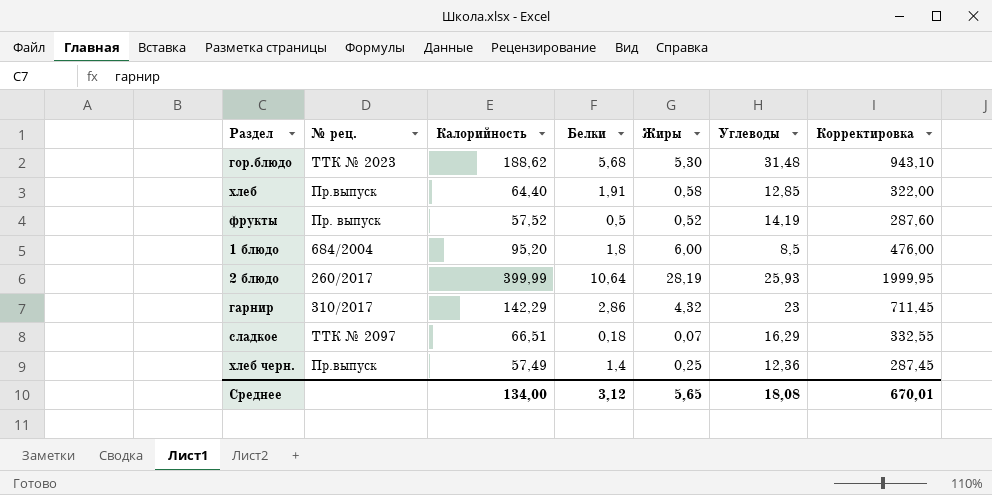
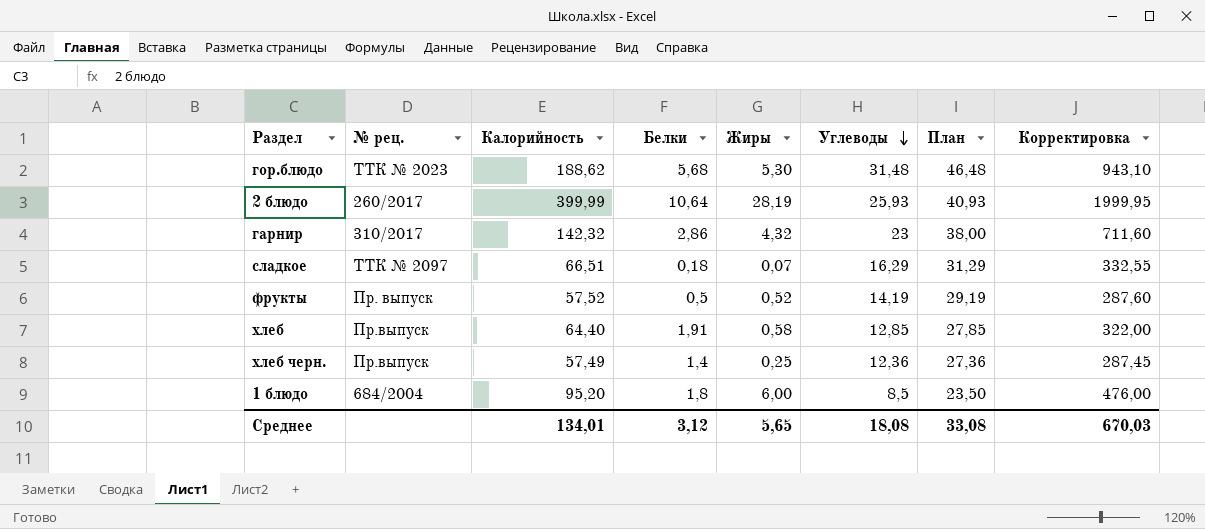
row order: none -> Углеводы descending
column План | formula: none -> [Углеводы] + 15
гарнир | Калорийность: 142,29 -> 142,32
гарнир | Корректировка: 711,45 -> 711,60
Среднее | Калорийность: 134,00 -> 134,01
Среднее | Корректировка: 670,01 -> 670,03

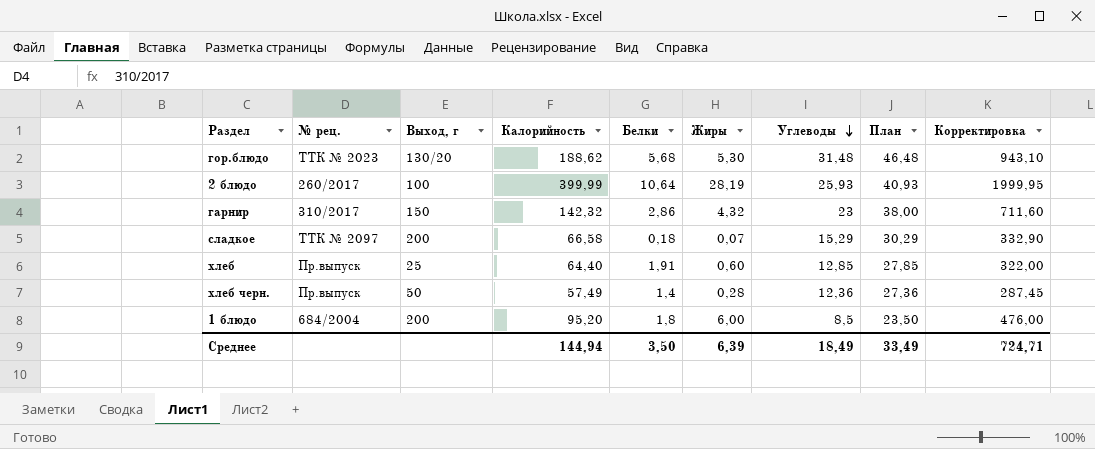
column Выход, г | position: none -> 3
row фрукты: Пр. выпуск | 57,52 | 0,5 | 0,52 | 14,19 | 29,19 | 287,60 -> none
сладкое | Калорийность: 66,51 -> 66,58
сладкое | Углеводы: 16,29 -> 15,29
сладкое | План: 31,29 -> 30,29
сладкое | Корректировка: 332,55 -> 332,90
хлеб | Жиры: 0,58 -> 0,60
хлеб черн. | Жиры: 0,25 -> 0,28
Среднее | Калорийность: 134,01 -> 144,94
Среднее | Белки: 3,12 -> 3,50
Среднее | Жиры: 5,65 -> 6,39
Среднее | Углеводы: 18,08 -> 18,49
Среднее | План: 33,08 -> 33,49
Среднее | Корректировка: 670,03 -> 724,71

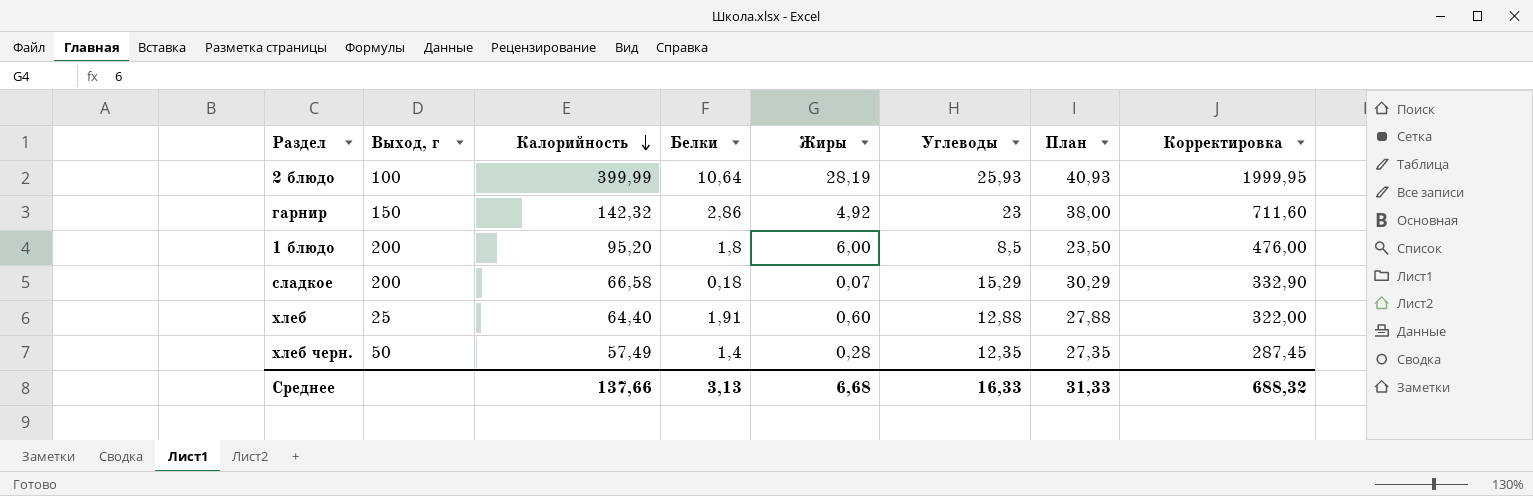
row order: Углеводы descending -> Калорийность descending
column № рец. | position: 2 -> none
row гор.блюдо: ТТК № 2023 | 130/20 | 188,62 | 5,68 | 5,30 | 31,48 | 46,48 | 943,10 -> none
гарнир | Жиры: 4,32 -> 4,92
хлеб | Углеводы: 12,85 -> 12,88
хлеб | План: 27,85 -> 27,88
хлеб черн. | Углеводы: 12,36 -> 12,35
хлеб черн. | План: 27,36 -> 27,35
Среднее | Калорийность: 144,94 -> 137,66
Среднее | Белки: 3,50 -> 3,13
Среднее | Жиры: 6,39 -> 6,68
Среднее | Углеводы: 18,49 -> 16,33
Среднее | План: 33,49 -> 31,33
Среднее | Корректировка: 724,71 -> 688,32

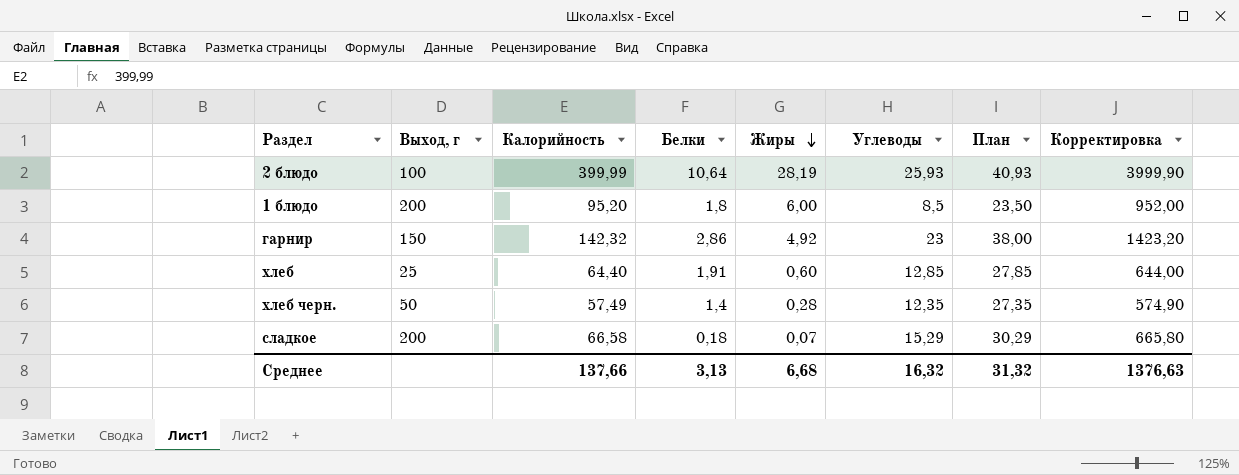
row order: Калорийность descending -> Жиры descending
column Корректировка | formula: [Калорийность] * 5 -> [Калорийность] * 10
хлеб | Углеводы: 12,88 -> 12,85
хлеб | План: 27,88 -> 27,85
Среднее | Углеводы: 16,33 -> 16,32
Среднее | План: 31,33 -> 31,32
Среднее | Корректировка: 688,32 -> 1376,63

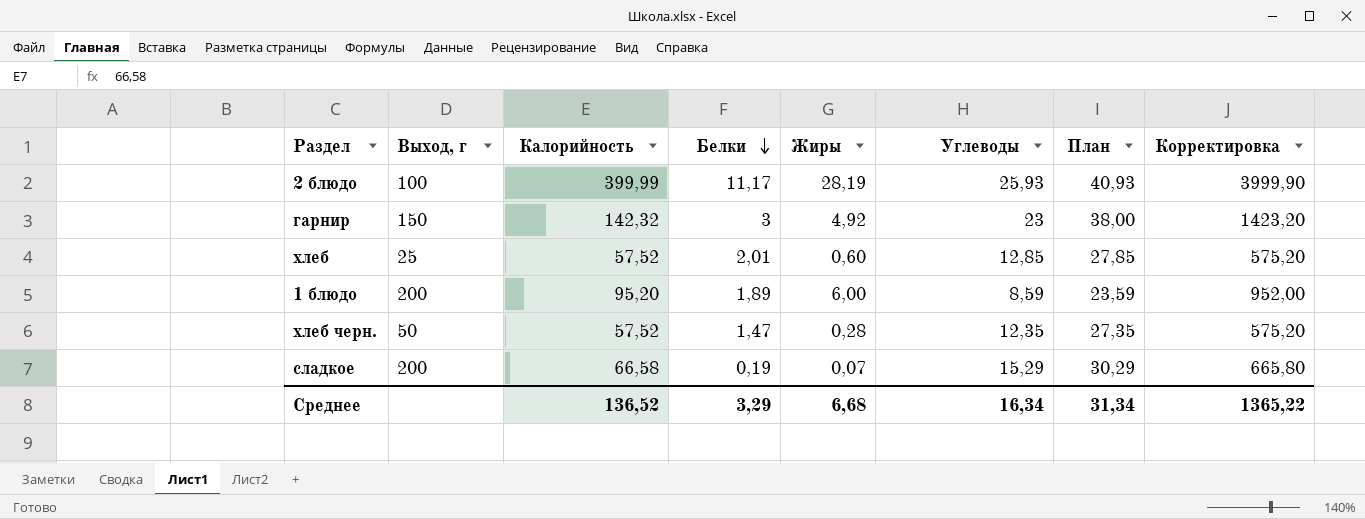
row order: Жиры descending -> Белки descending
2 блюдо | Белки: 10,64 -> 11,17
гарнир | Белки: 2,86 -> 3
хлеб | Калорийность: 64,40 -> 57,52
хлеб | Белки: 1,91 -> 2,01
хлеб | Корректировка: 644,00 -> 575,20
1 блюдо | Белки: 1,8 -> 1,89
1 блюдо | Углеводы: 8,5 -> 8,59
1 блюдо | План: 23,50 -> 23,59
хлеб черн. | Калорийность: 57,49 -> 57,52
хлеб черн. | Белки: 1,4 -> 1,47
хлеб черн. | Корректировка: 574,90 -> 575,20
сладкое | Белки: 0,18 -> 0,19
Среднее | Калорийность: 137,66 -> 136,52
Среднее | Белки: 3,13 -> 3,29
Среднее | Углеводы: 16,32 -> 16,34
Среднее | План: 31,32 -> 31,34
Среднее | Корректировка: 1376,63 -> 1365,22

